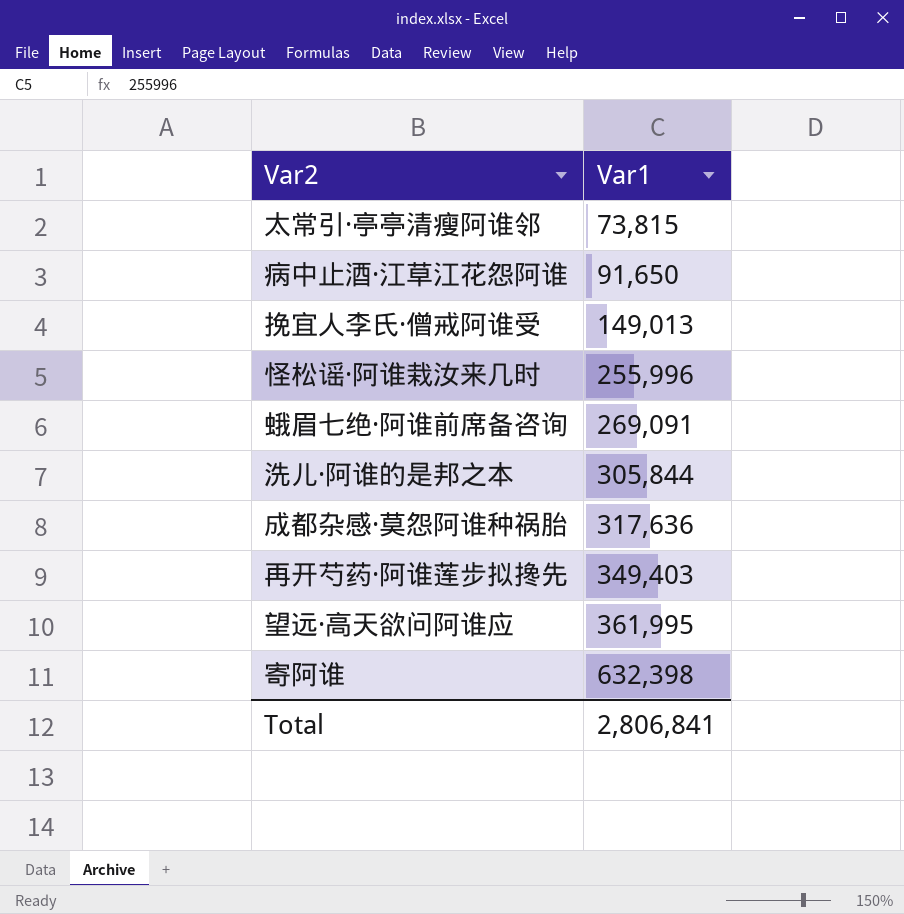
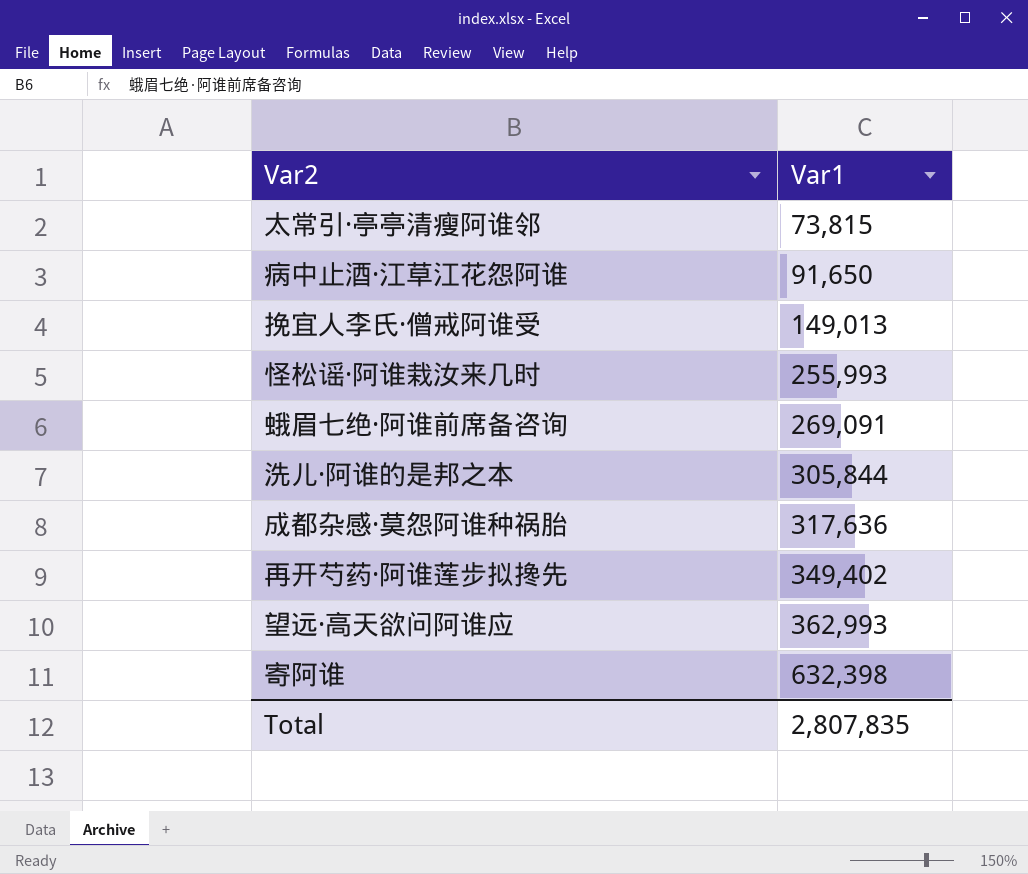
怪松谣·阿谁栽汝来几时 | Var1: 255,996 -> 255,993
再开芍药·阿谁莲步拟搀先 | Var1: 349,403 -> 349,402
望远·高天欲问阿谁应 | Var1: 361,995 -> 362,993
Total | Var1: 2,806,841 -> 2,807,835

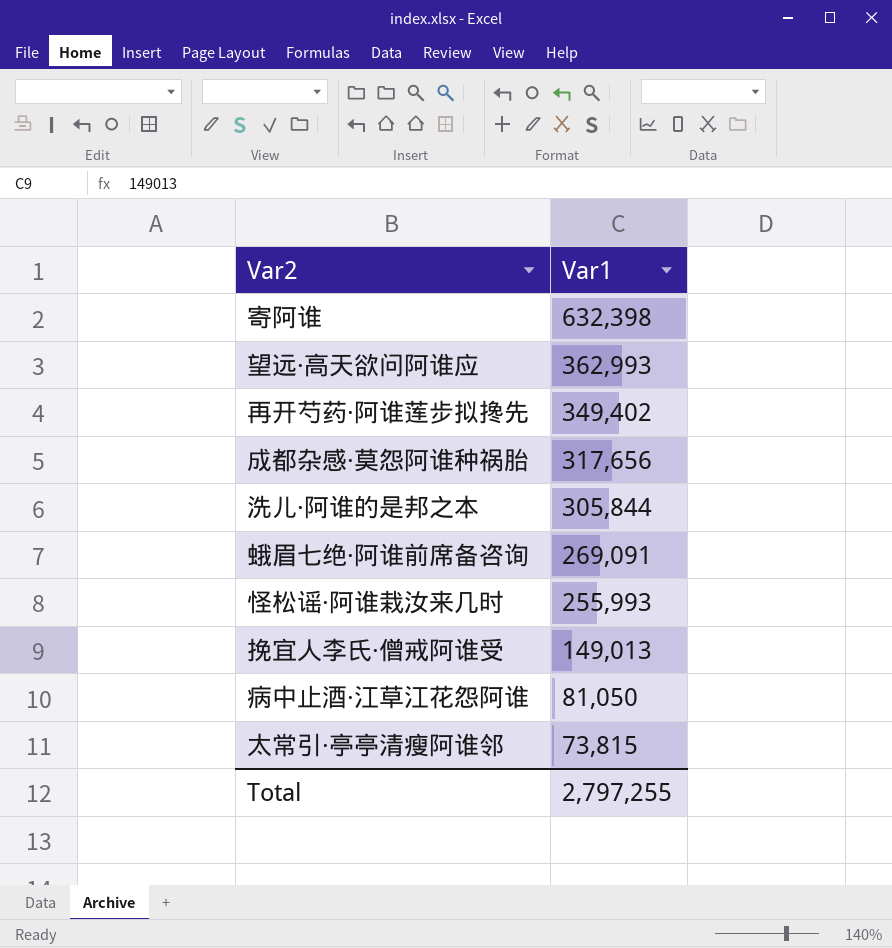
row order: Var1 ascending -> Var1 descending
成都杂感·莫怨阿谁种祸胎 | Var1: 317,636 -> 317,656
病中止酒·江草江花怨阿谁 | Var1: 91,650 -> 81,050
Total | Var1: 2,807,835 -> 2,797,255

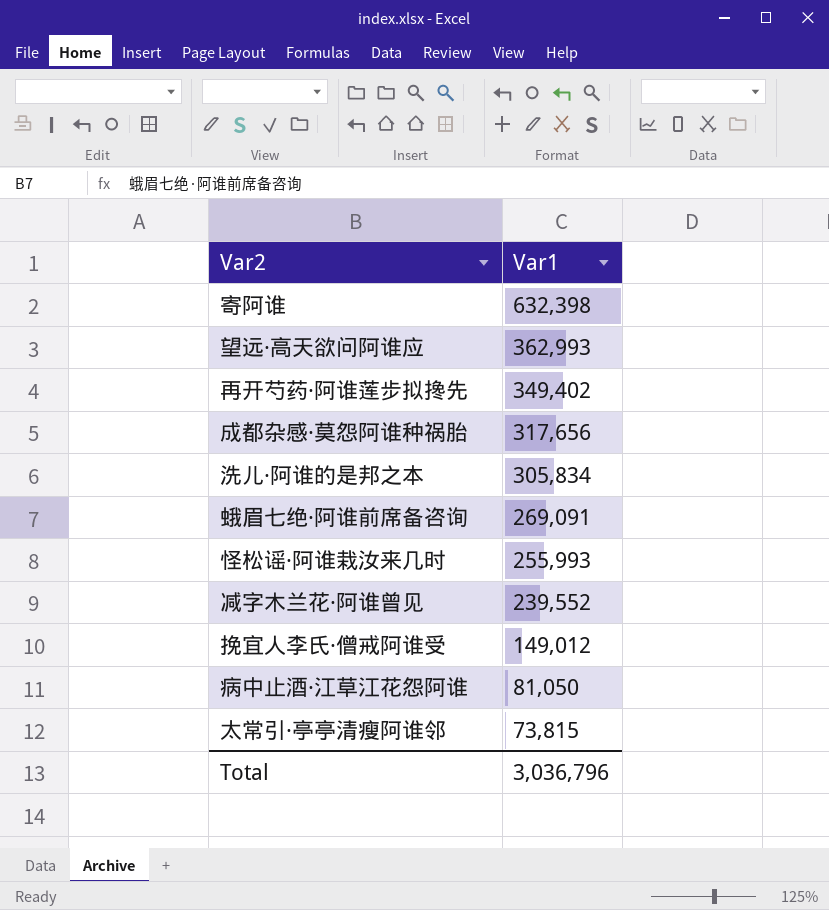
洗儿·阿谁的是邦之本 | Var1: 305,844 -> 305,834
row 减字木兰花·阿谁曾见: none -> 239,552
挽宜人李氏·僧戒阿谁受 | Var1: 149,013 -> 149,012
Total | Var1: 2,797,255 -> 3,036,796

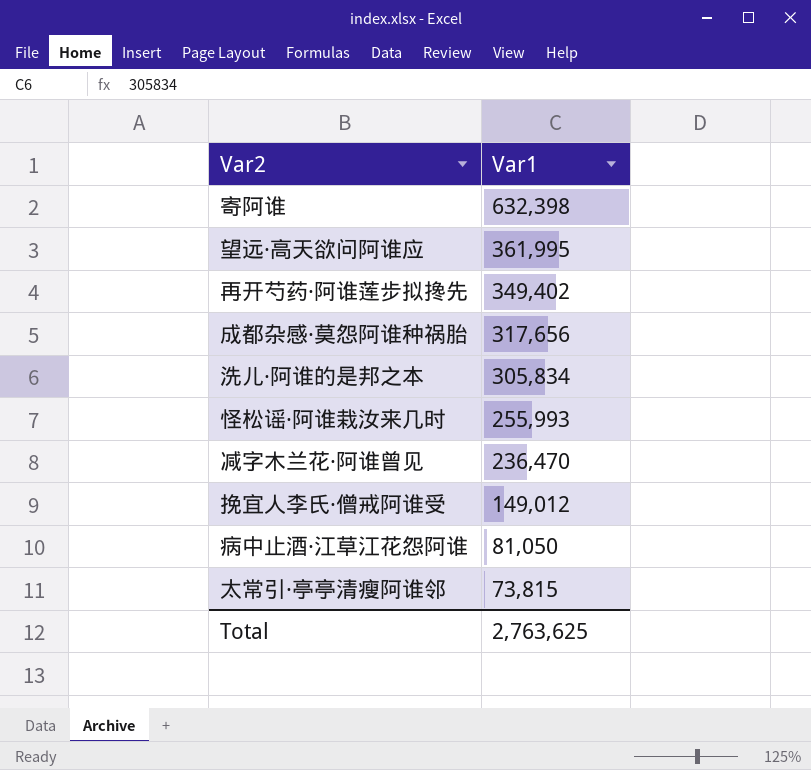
row 蛾眉七绝·阿谁前席备咨询: 269,091 -> none
望远·高天欲问阿谁应 | Var1: 362,993 -> 361,995
减字木兰花·阿谁曾见 | Var1: 239,552 -> 236,470
Total | Var1: 3,036,796 -> 2,763,625

